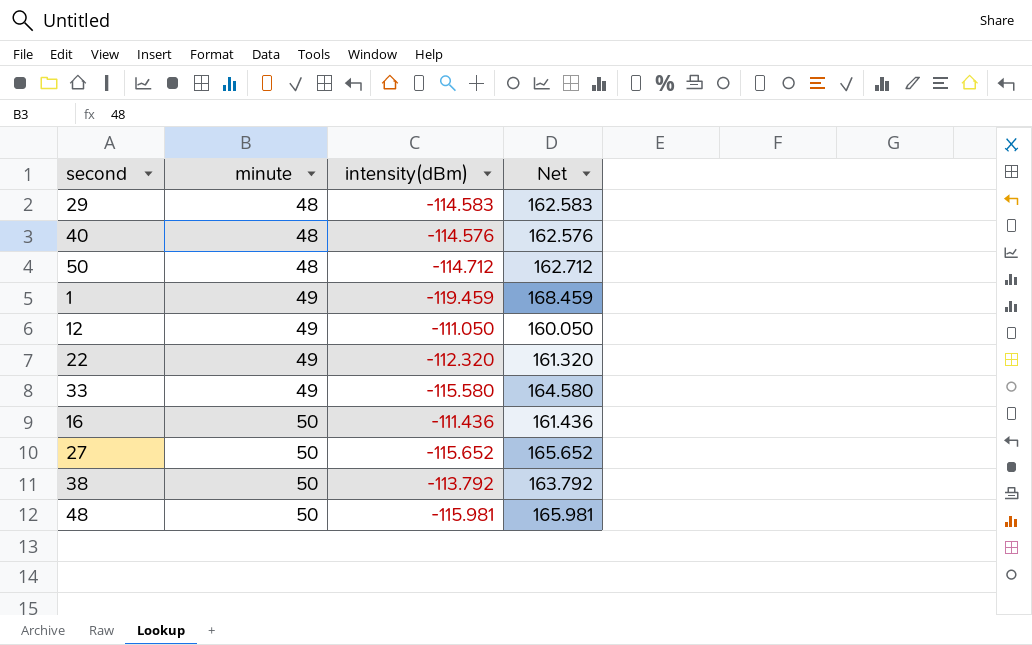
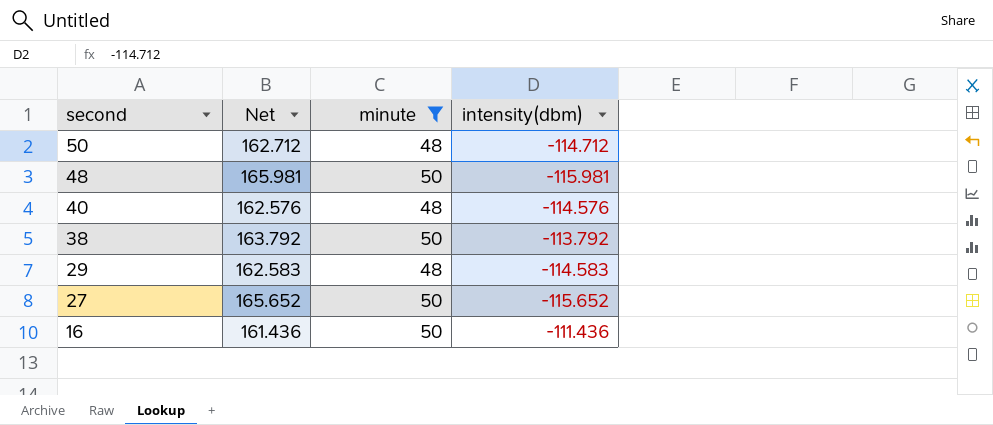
filter: none -> minute != 49
row order: minute ascending -> second descending
column Net | position: 4 -> 2
column name: intensity(dBm) -> intensity(dbm)

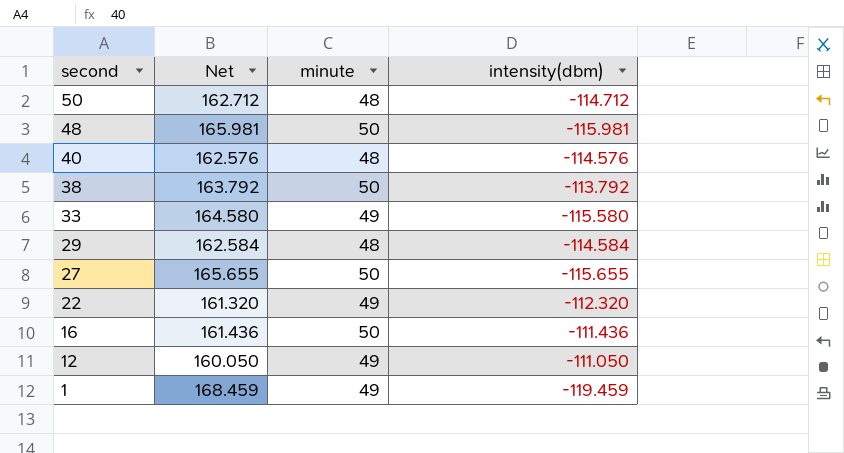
filter: minute != 49 -> none
29 | Net: 162.583 -> 162.584
29 | intensity(dbm): -114.583 -> -114.584
27 | Net: 165.652 -> 165.655
27 | intensity(dbm): -115.652 -> -115.655

